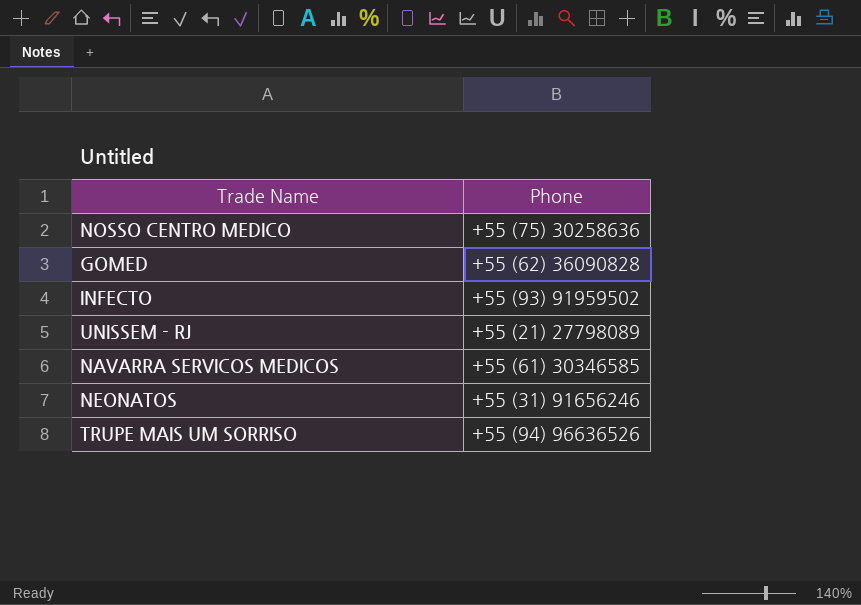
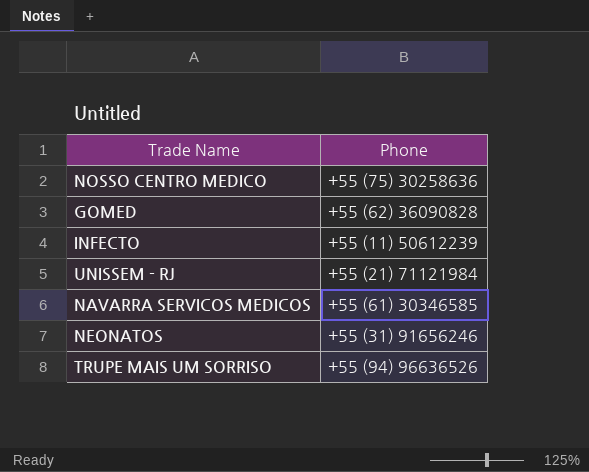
INFECTO | Phone: +55 (93) 91959502 -> +55 (11) 50612239
UNISSEM - RJ | Phone: +55 (21) 27798089 -> +55 (21) 71121984

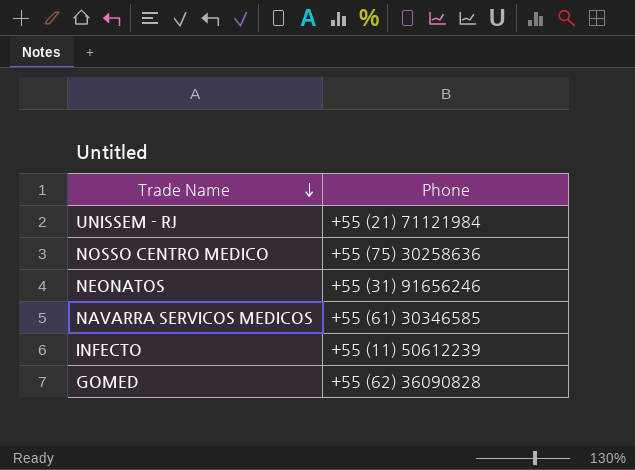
row order: none -> Trade Name descending
row TRUPE MAIS UM SORRISO: +55 (94) 96636526 -> none

